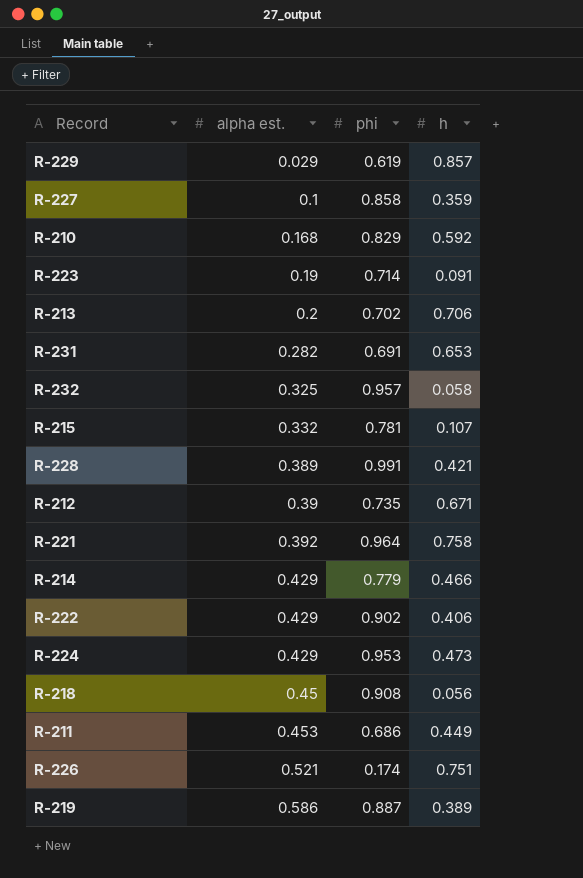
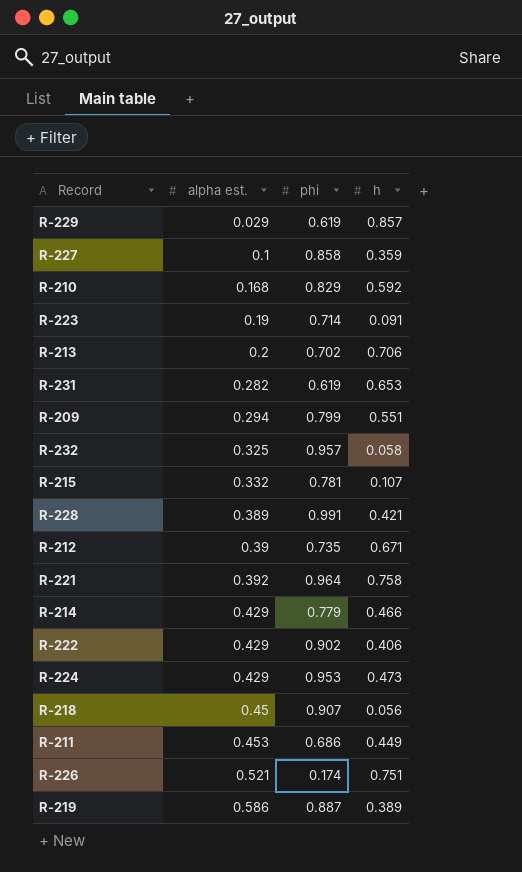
R-231 | phi: 0.691 -> 0.619
row R-209: none -> 0.294 | 0.799 | 0.551
R-218 | phi: 0.908 -> 0.907

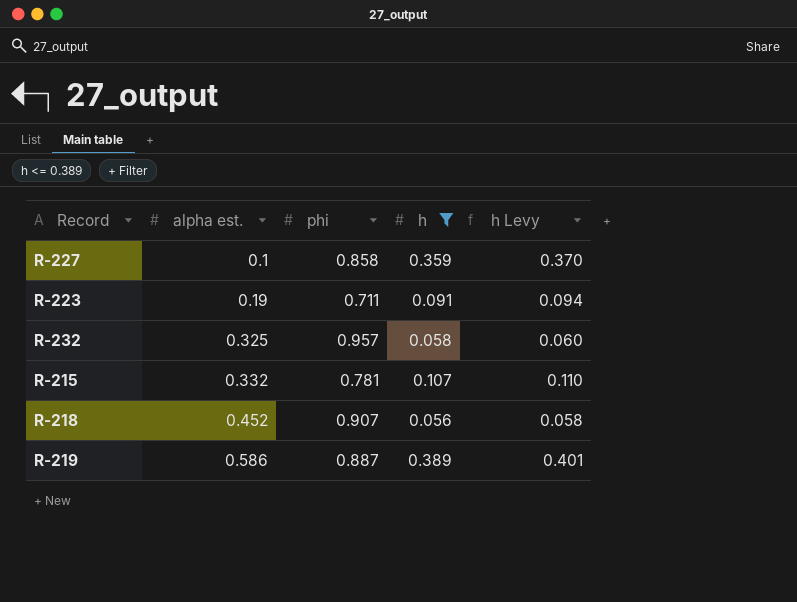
filter: none -> h <= 0.389
column h Levy | formula: none -> [h] * 1.03
R-223 | phi: 0.714 -> 0.711
R-218 | alpha est.: 0.45 -> 0.452

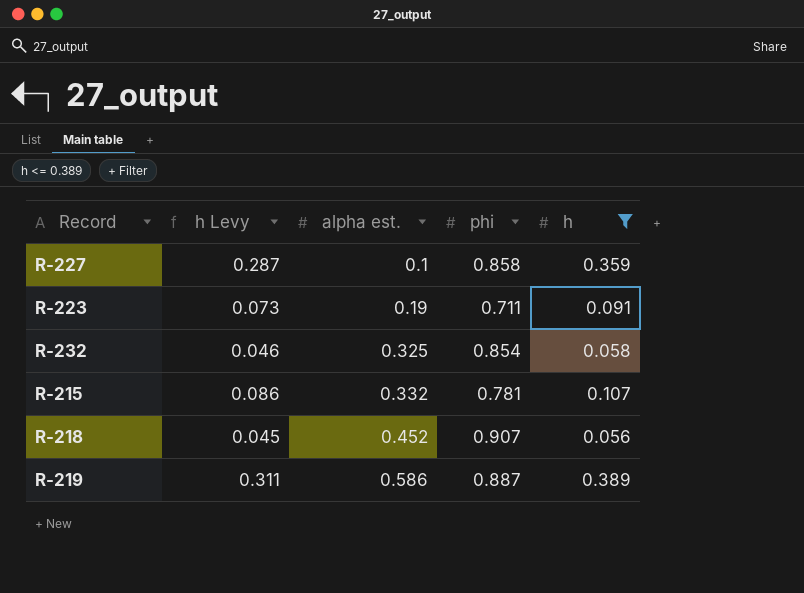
column h Levy | formula: [h] * 1.03 -> [h] * 0.8
column h Levy | position: 5 -> 2
R-232 | phi: 0.957 -> 0.854

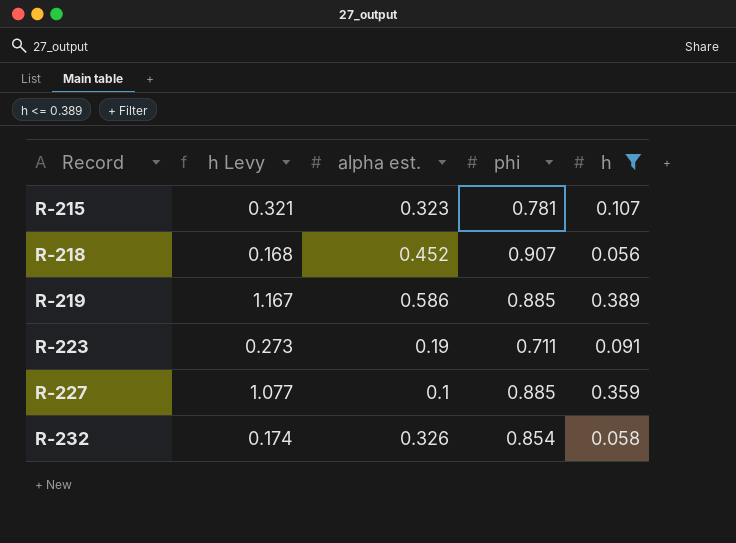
row order: alpha est. ascending -> Record ascending
column h Levy | formula: [h] * 0.8 -> [h] * 3
R-215 | alpha est.: 0.332 -> 0.323
R-219 | phi: 0.887 -> 0.885
R-227 | phi: 0.858 -> 0.885
R-232 | alpha est.: 0.325 -> 0.326

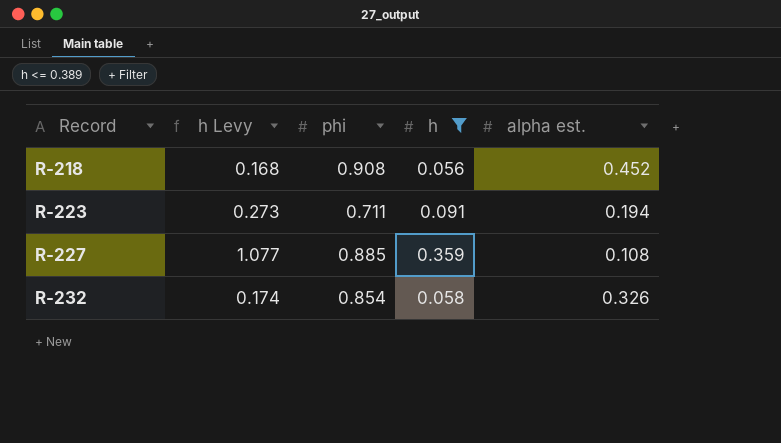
column alpha est. | position: 3 -> 5
row R-215: 0.321 | 0.323 | 0.781 | 0.107 -> none
row R-219: 1.167 | 0.586 | 0.885 | 0.389 -> none
R-218 | phi: 0.907 -> 0.908
R-223 | alpha est.: 0.19 -> 0.194
R-227 | alpha est.: 0.1 -> 0.108

